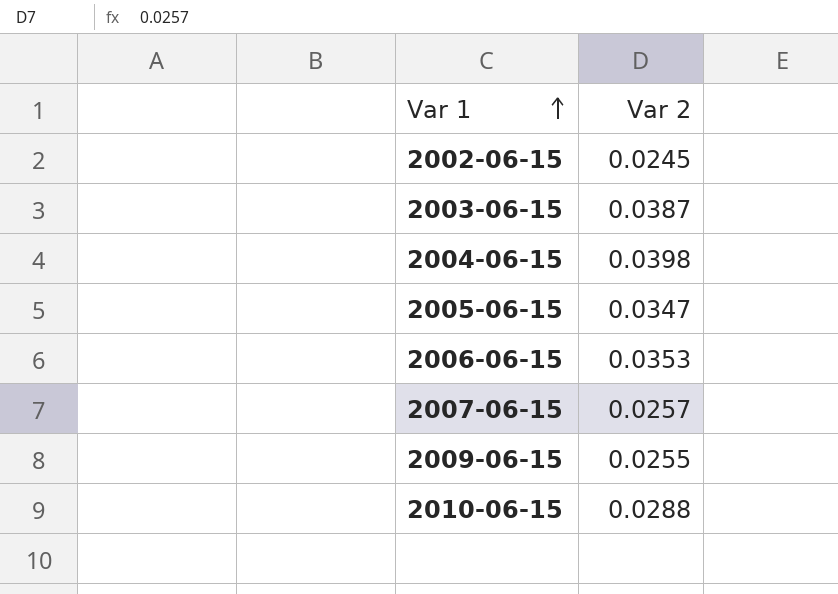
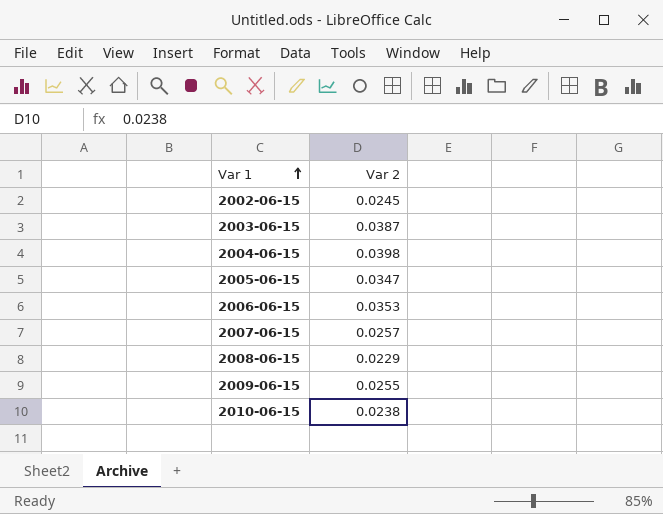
row 2008-06-15: none -> 0.0229
2010-06-15 | Var 2: 0.0288 -> 0.0238

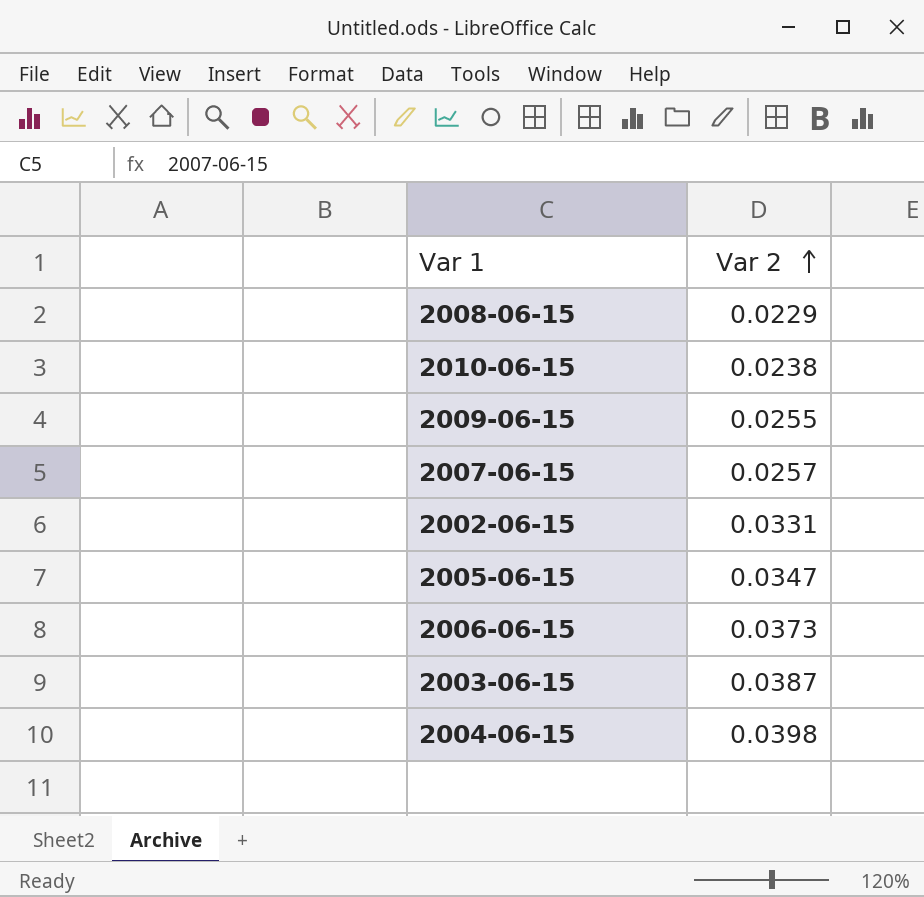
row order: Var 1 ascending -> Var 2 ascending
2002-06-15 | Var 2: 0.0245 -> 0.0331
2006-06-15 | Var 2: 0.0353 -> 0.0373

